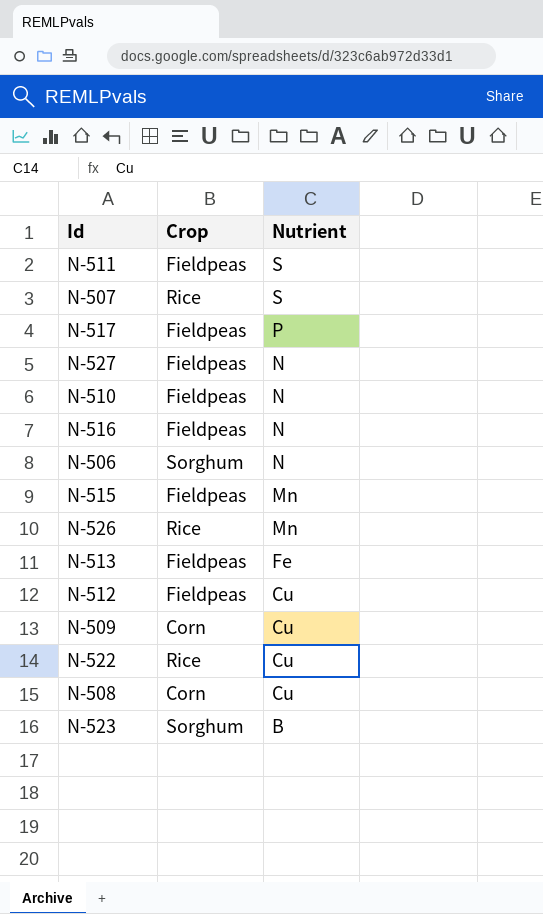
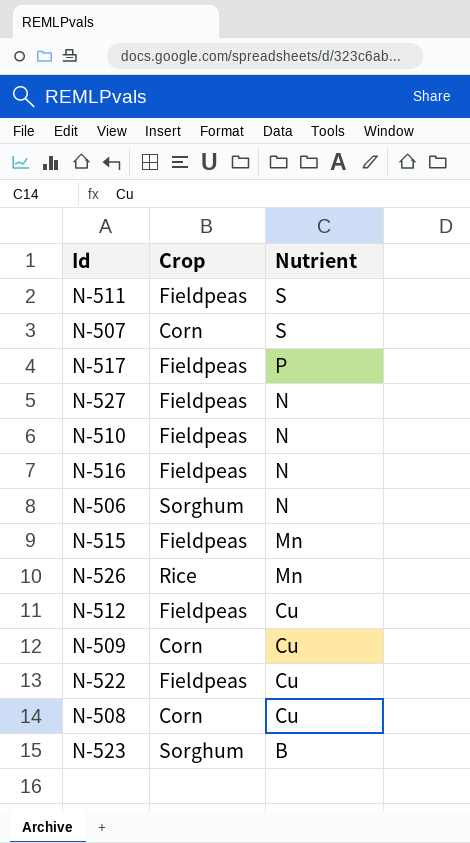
row N-513: Fieldpeas | Fe -> none
N-507 | Crop: Rice -> Corn
N-522 | Crop: Rice -> Fieldpeas

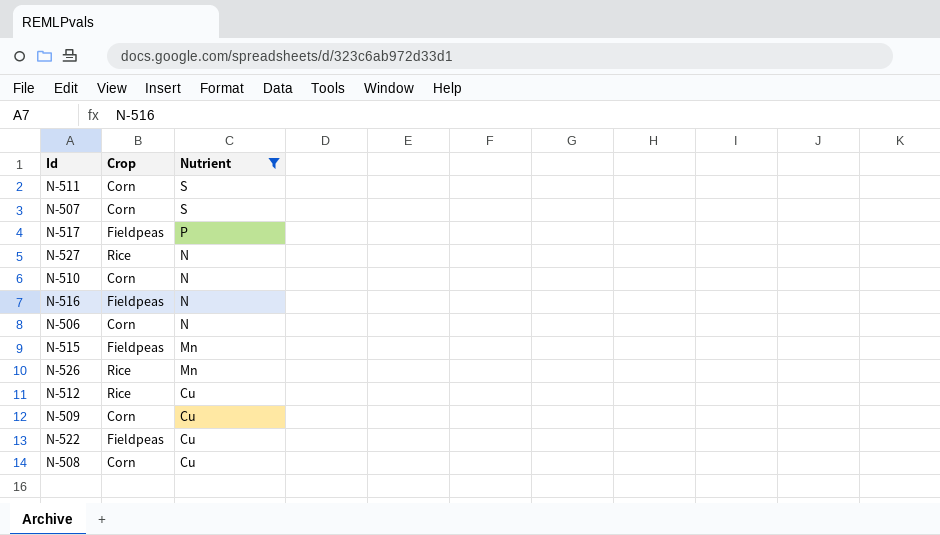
filter: none -> Nutrient != B
N-511 | Crop: Fieldpeas -> Corn
N-527 | Crop: Fieldpeas -> Rice
N-510 | Crop: Fieldpeas -> Corn
N-506 | Crop: Sorghum -> Corn
N-512 | Crop: Fieldpeas -> Rice

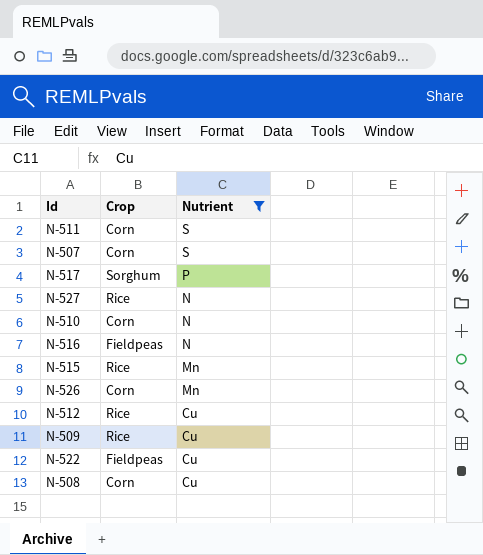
row N-506: Corn | N -> none
N-517 | Crop: Fieldpeas -> Sorghum
N-515 | Crop: Fieldpeas -> Rice
N-526 | Crop: Rice -> Corn
N-509 | Crop: Corn -> Rice

